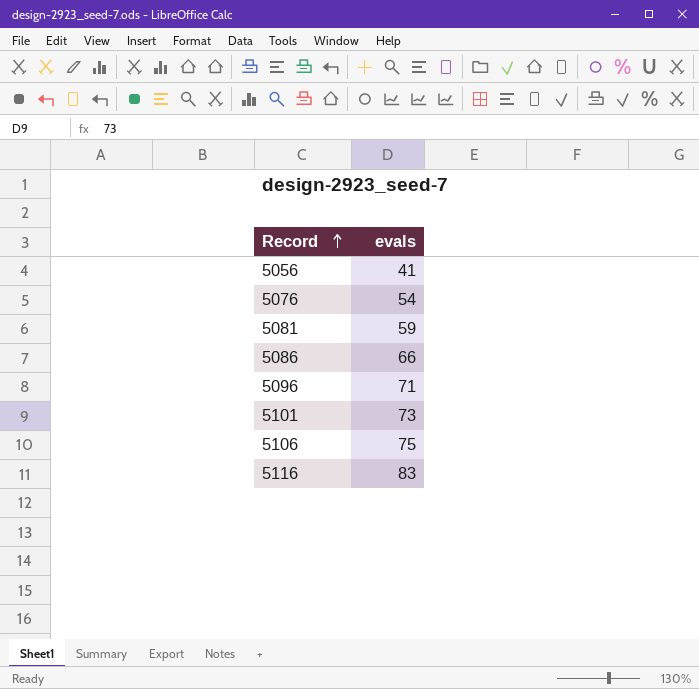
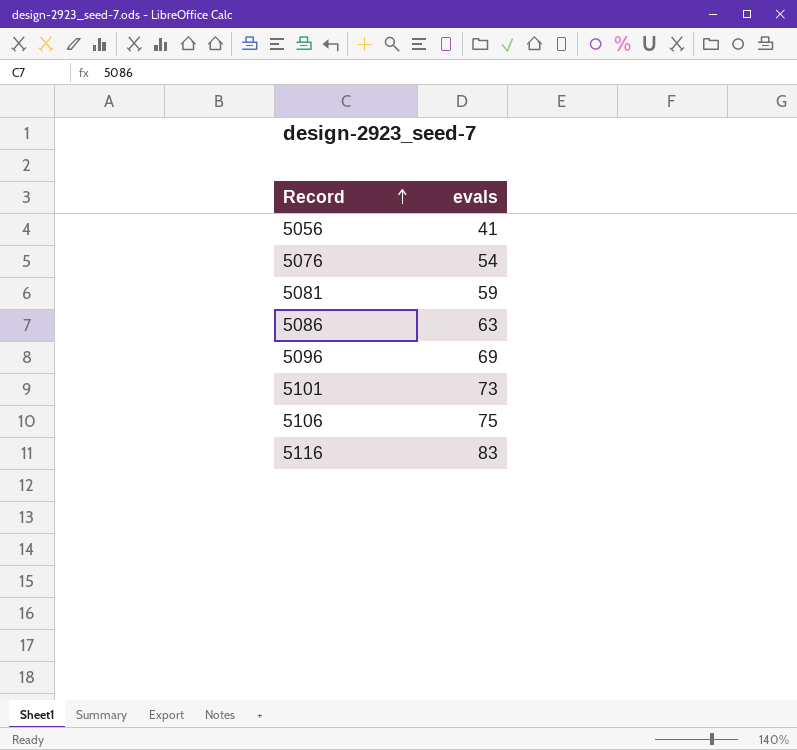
5086 | evals: 66 -> 63
5096 | evals: 71 -> 69

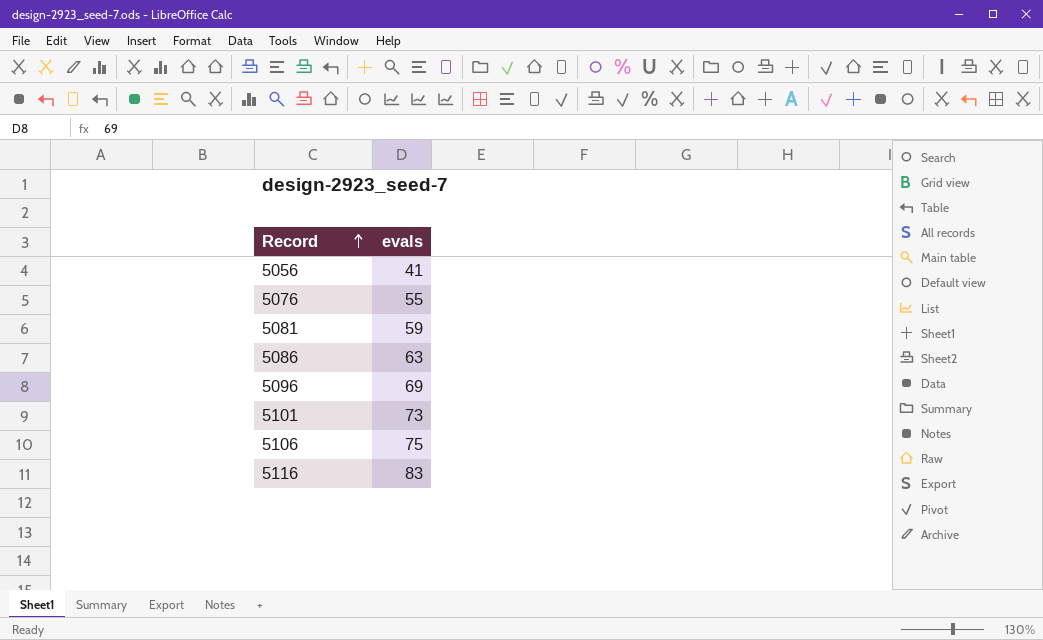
5076 | evals: 54 -> 55

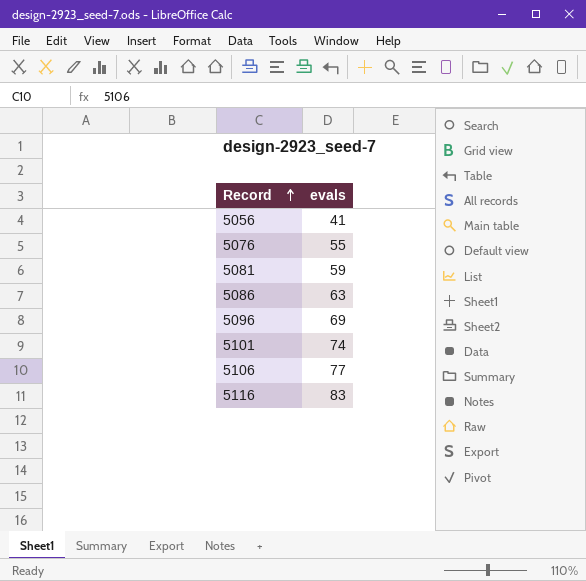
5101 | evals: 73 -> 74
5106 | evals: 75 -> 77

